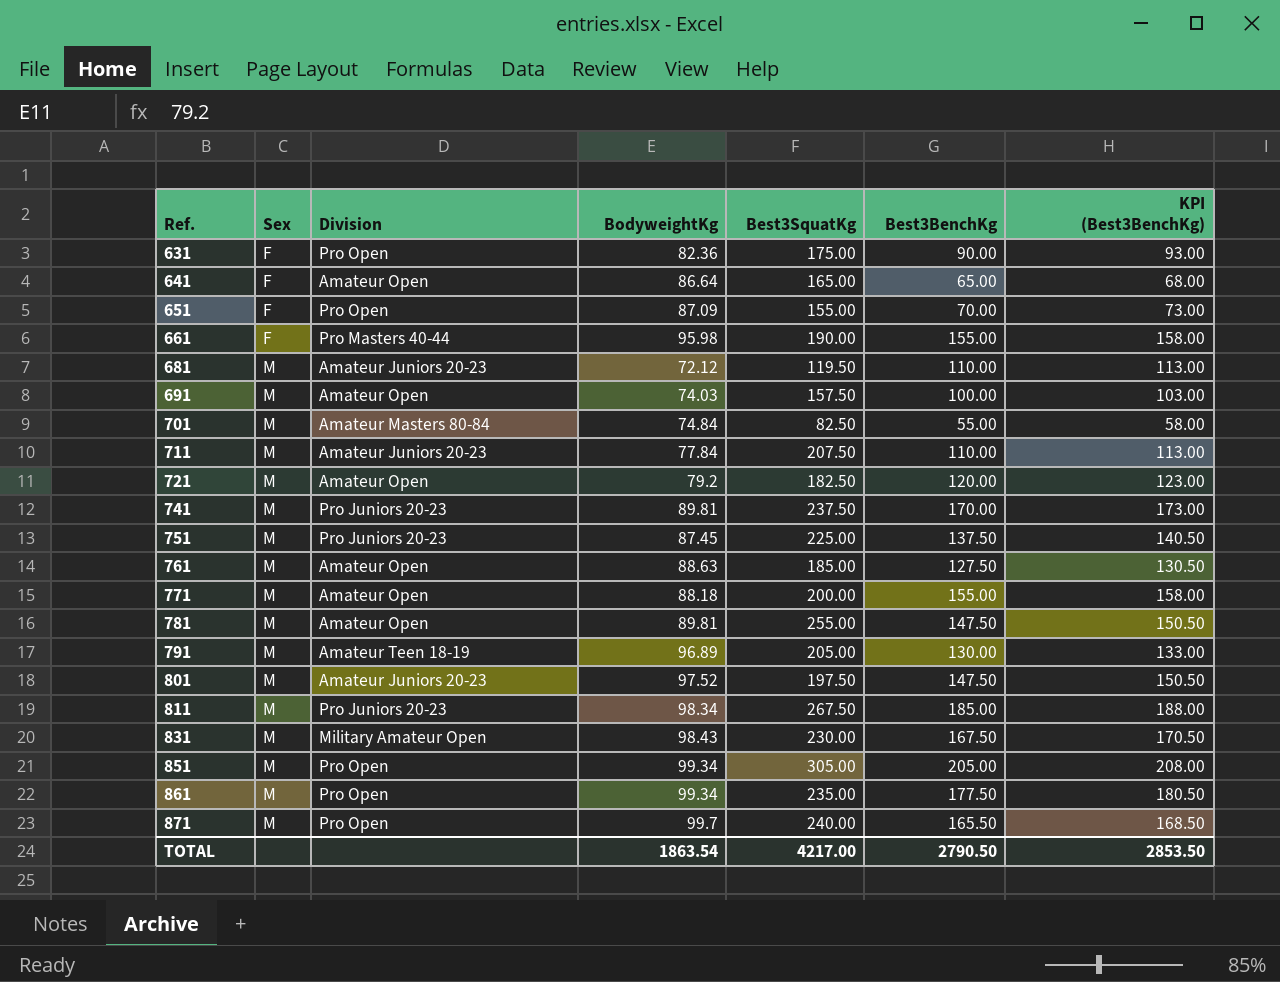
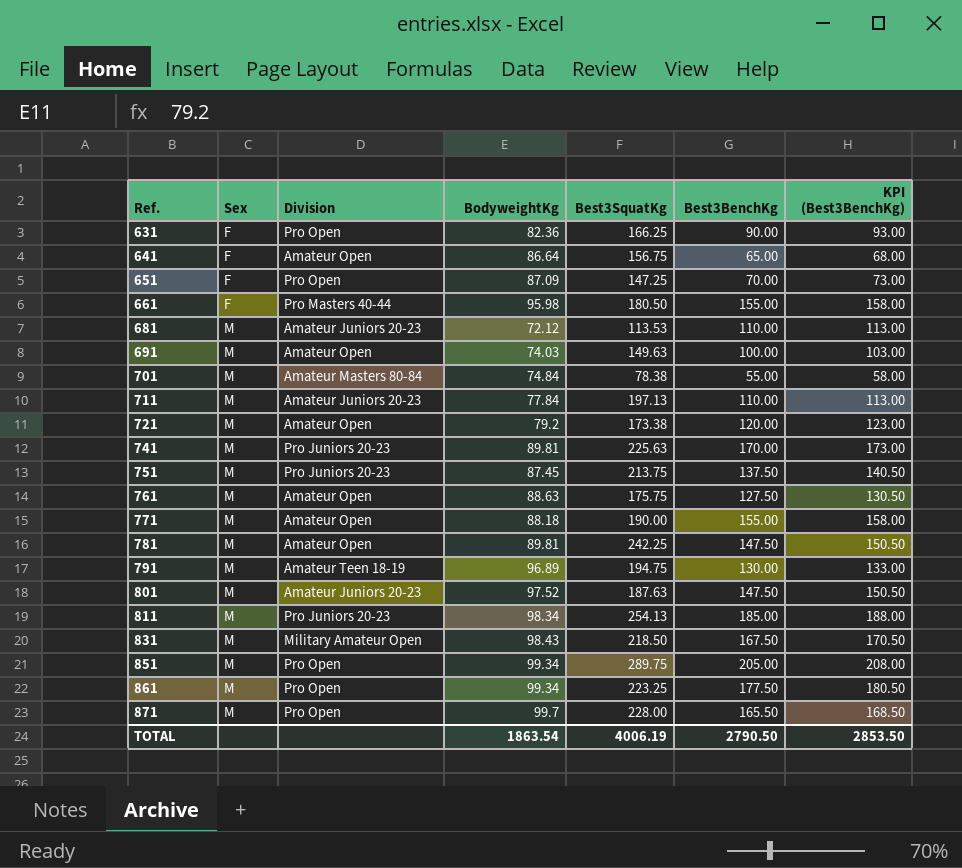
631 | Best3SquatKg: 175.00 -> 166.25
641 | Best3SquatKg: 165.00 -> 156.75
651 | Best3SquatKg: 155.00 -> 147.25
661 | Best3SquatKg: 190.00 -> 180.50
681 | Best3SquatKg: 119.50 -> 113.53
691 | Best3SquatKg: 157.50 -> 149.63
701 | Best3SquatKg: 82.50 -> 78.38
711 | Best3SquatKg: 207.50 -> 197.13
721 | Best3SquatKg: 182.50 -> 173.38
741 | Best3SquatKg: 237.50 -> 225.63
751 | Best3SquatKg: 225.00 -> 213.75
761 | Best3SquatKg: 185.00 -> 175.75
771 | Best3SquatKg: 200.00 -> 190.00
781 | Best3SquatKg: 255.00 -> 242.25
791 | Best3SquatKg: 205.00 -> 194.75
801 | Best3SquatKg: 197.50 -> 187.63
811 | Best3SquatKg: 267.50 -> 254.13
831 | Best3SquatKg: 230.00 -> 218.50
851 | Best3SquatKg: 305.00 -> 289.75
861 | Best3SquatKg: 235.00 -> 223.25
871 | Best3SquatKg: 240.00 -> 228.00
TOTAL | Best3SquatKg: 4217.00 -> 4006.19

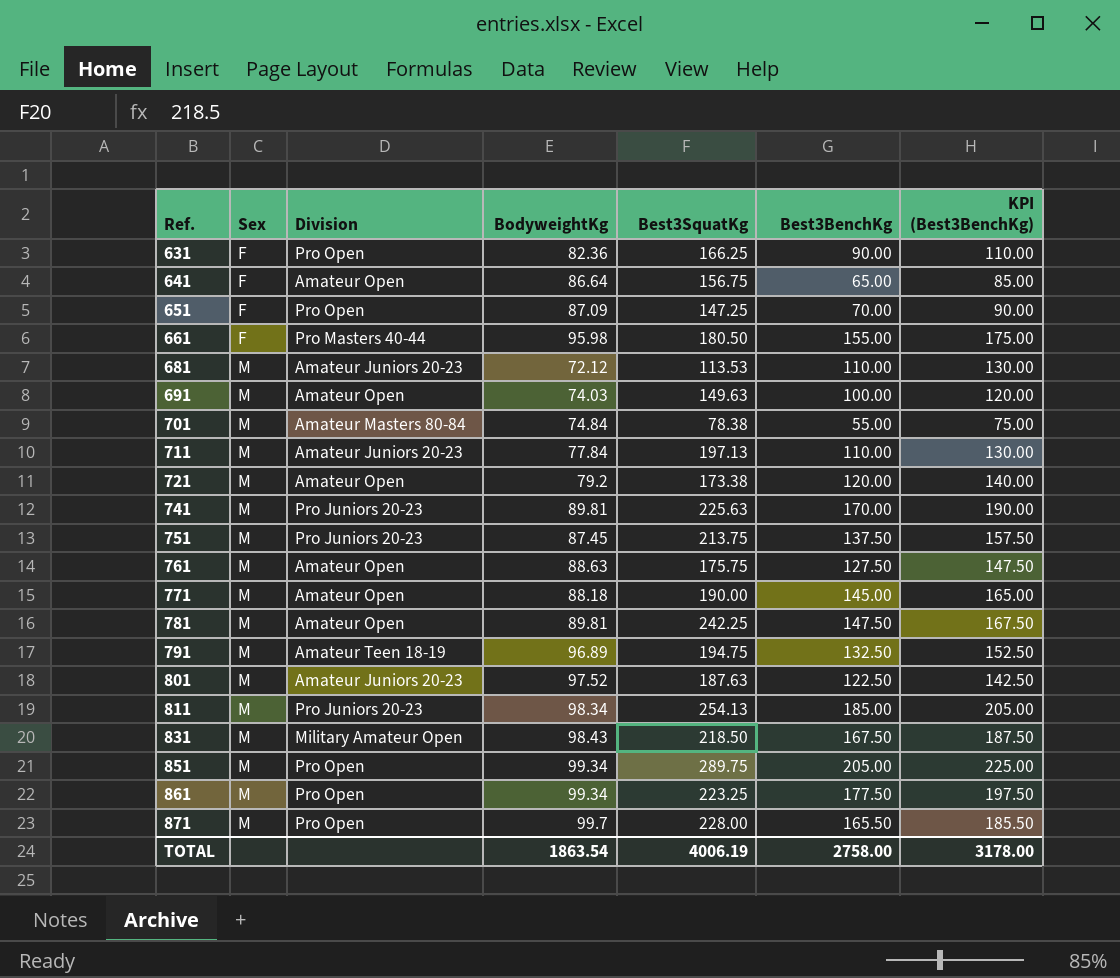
column KPI (Best3BenchKg) | formula: [Best3BenchKg] + 3 -> [Best3BenchKg] + 20
771 | Best3BenchKg: 155.00 -> 145.00
791 | Best3BenchKg: 130.00 -> 132.50
801 | Best3BenchKg: 147.50 -> 122.50
TOTAL | Best3BenchKg: 2790.50 -> 2758.00
TOTAL | KPI (Best3BenchKg): 2853.50 -> 3178.00

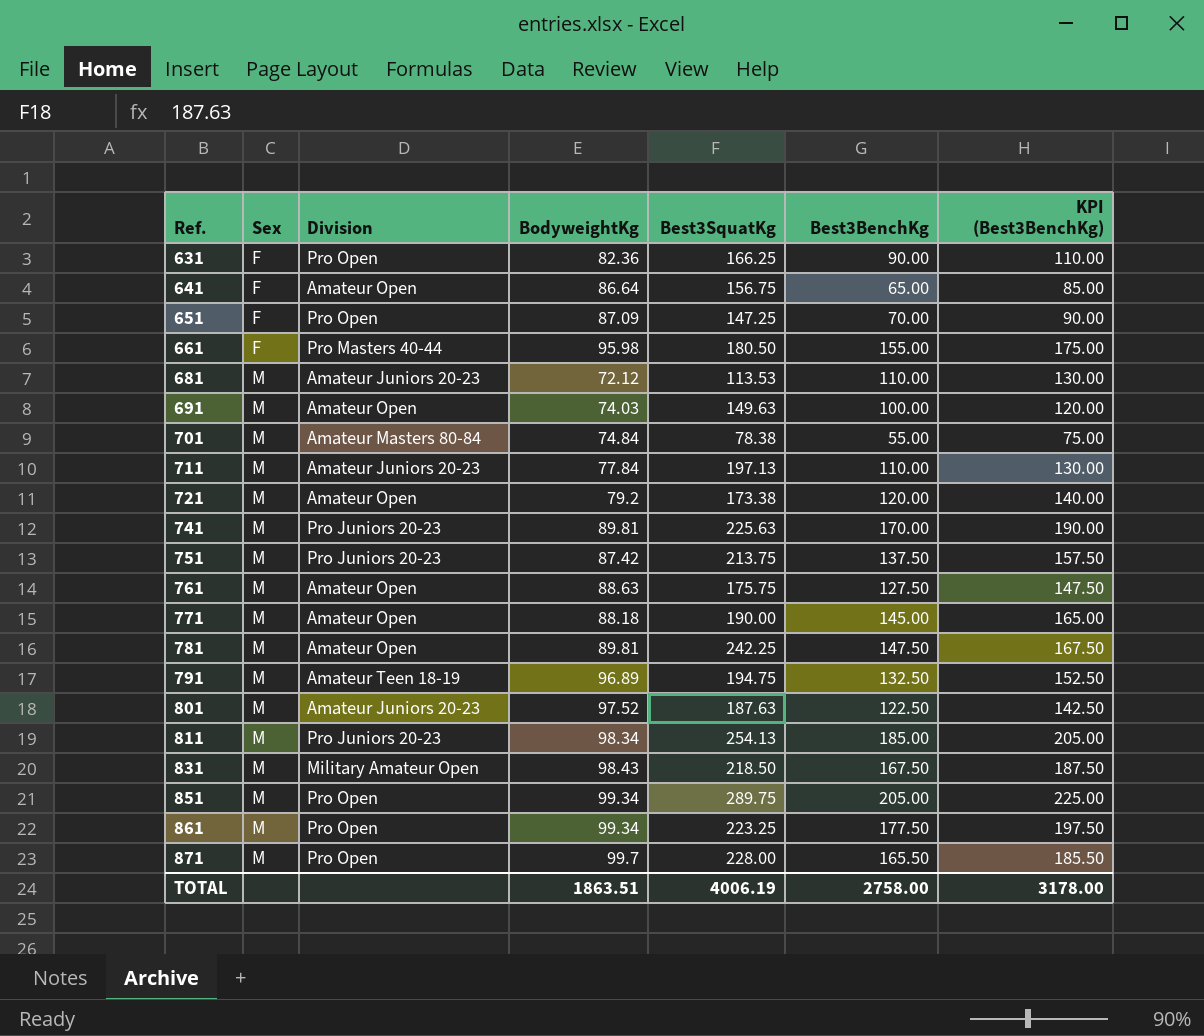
751 | BodyweightKg: 87.45 -> 87.42
TOTAL | BodyweightKg: 1863.54 -> 1863.51

